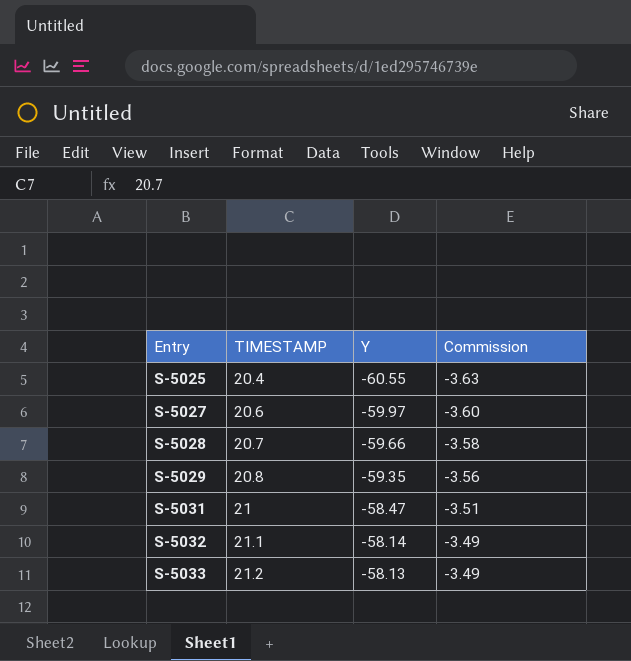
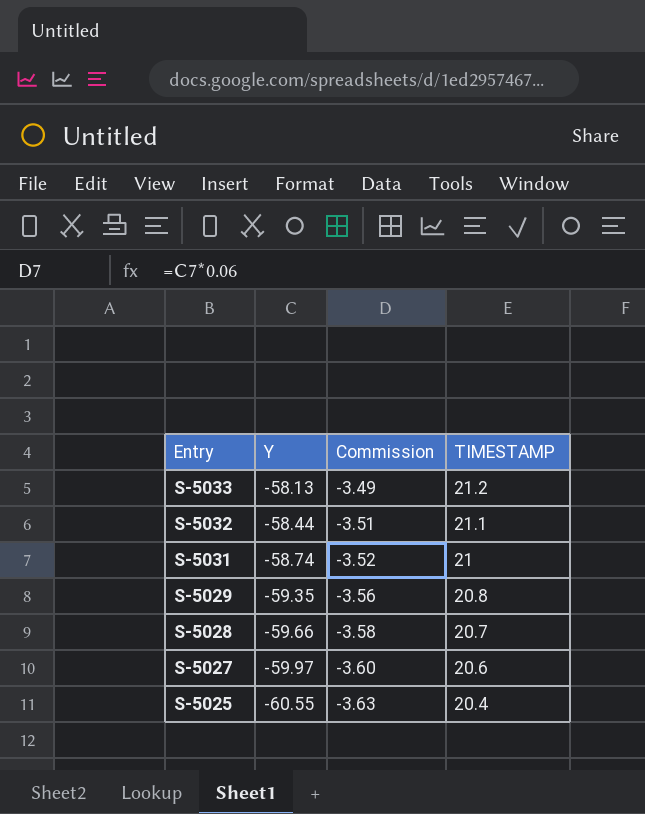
row order: Entry ascending -> Entry descending
column TIMESTAMP | position: 2 -> 4
S-5032 | Y: -58.14 -> -58.44
S-5032 | Commission: -3.49 -> -3.51
S-5031 | Y: -58.47 -> -58.74
S-5031 | Commission: -3.51 -> -3.52

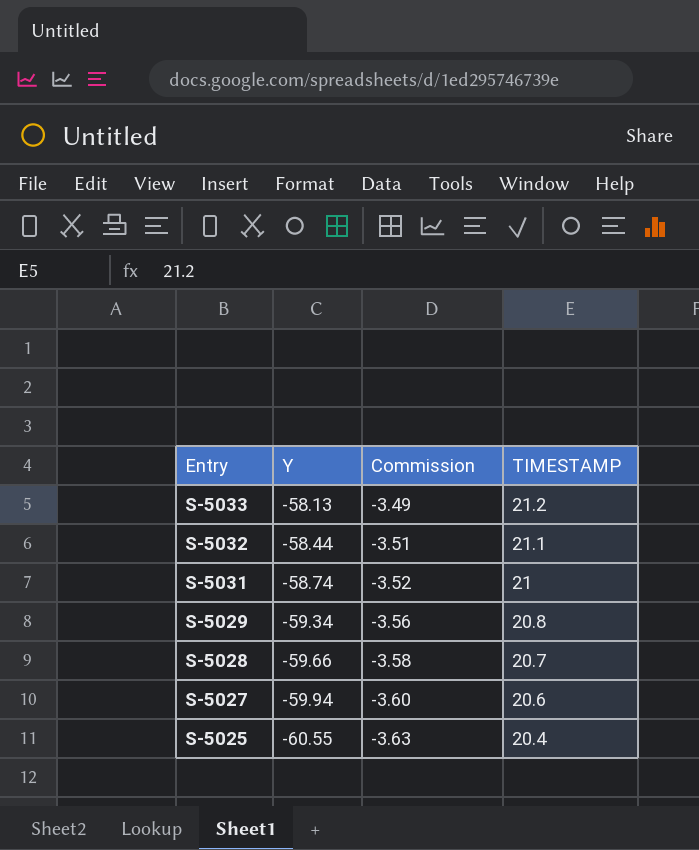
S-5029 | Y: -59.35 -> -59.34
S-5027 | Y: -59.97 -> -59.94

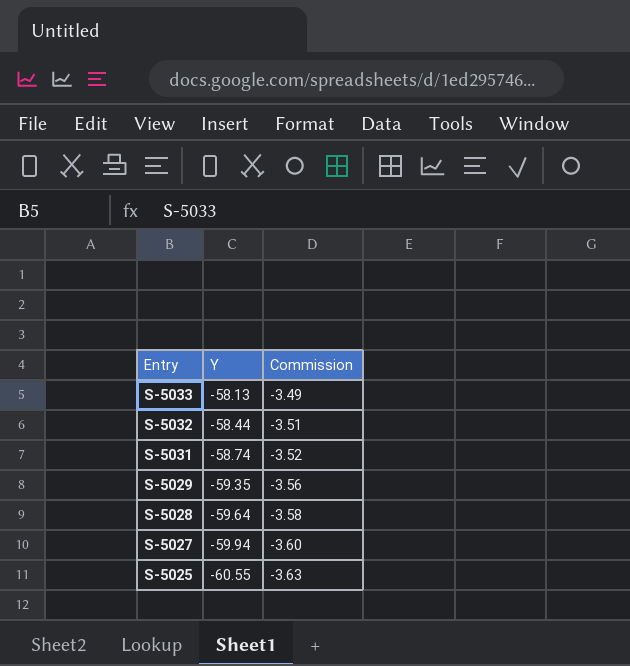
column TIMESTAMP | position: 4 -> none
S-5029 | Y: -59.34 -> -59.35
S-5028 | Y: -59.66 -> -59.64

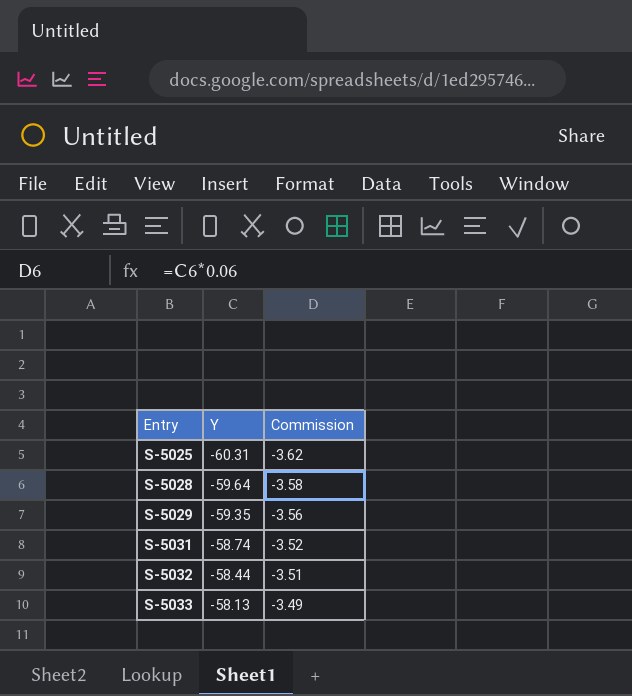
row order: Entry descending -> Entry ascending
row S-5027: -59.94 | -3.60 -> none
S-5025 | Y: -60.55 -> -60.31
S-5025 | Commission: -3.63 -> -3.62

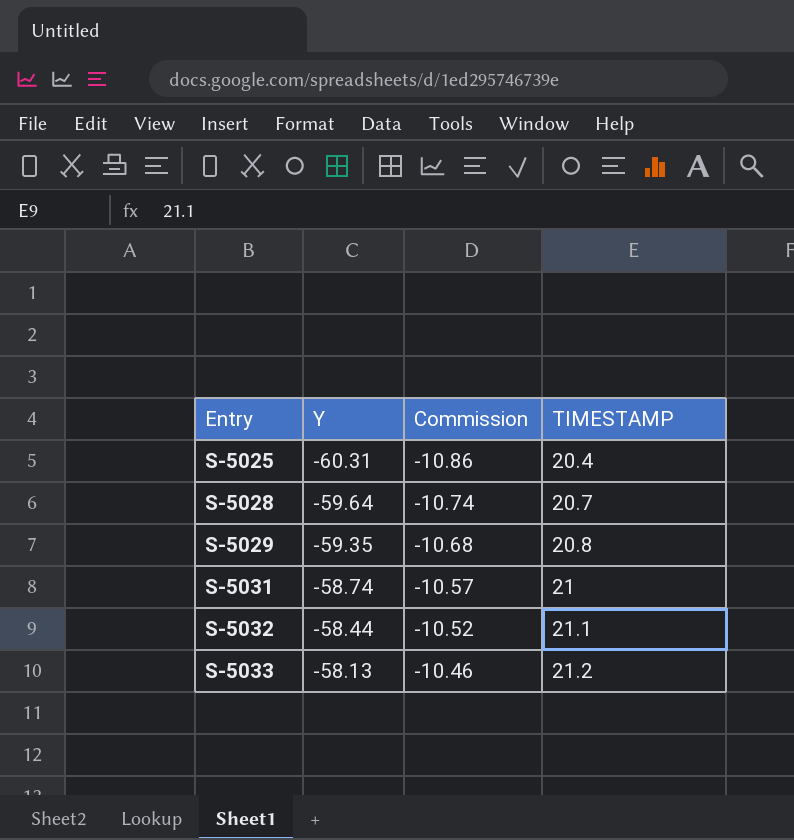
column Commission | formula: [Y] * 0.06 -> [Y] * 0.18
column TIMESTAMP | position: none -> 4

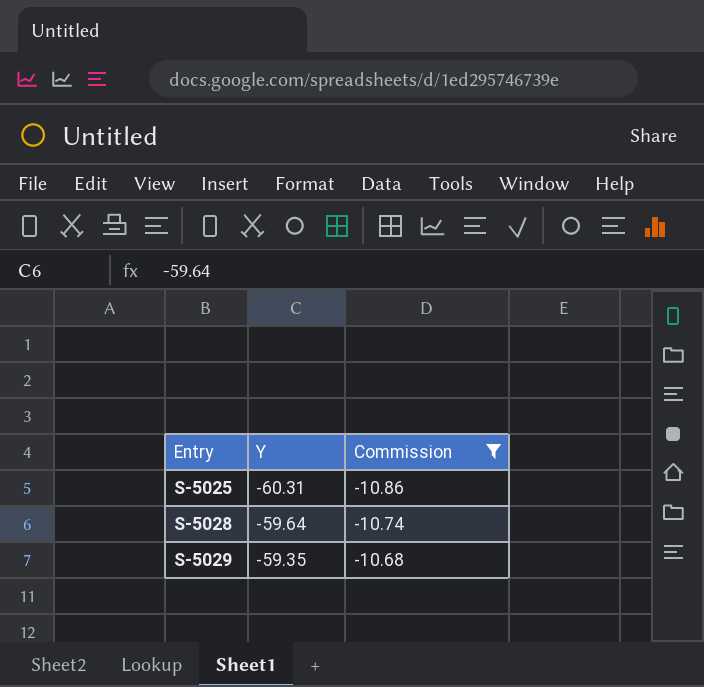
filter: none -> Commission <= -10.68
column TIMESTAMP | position: 4 -> none

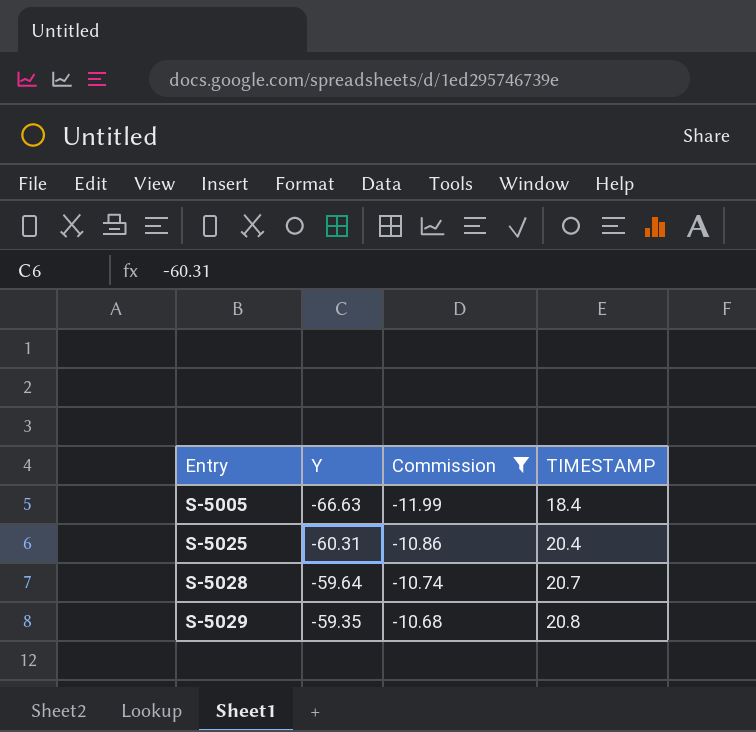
column TIMESTAMP | position: none -> 4
row S-5005: none -> -66.63 | -11.99 | 18.4

